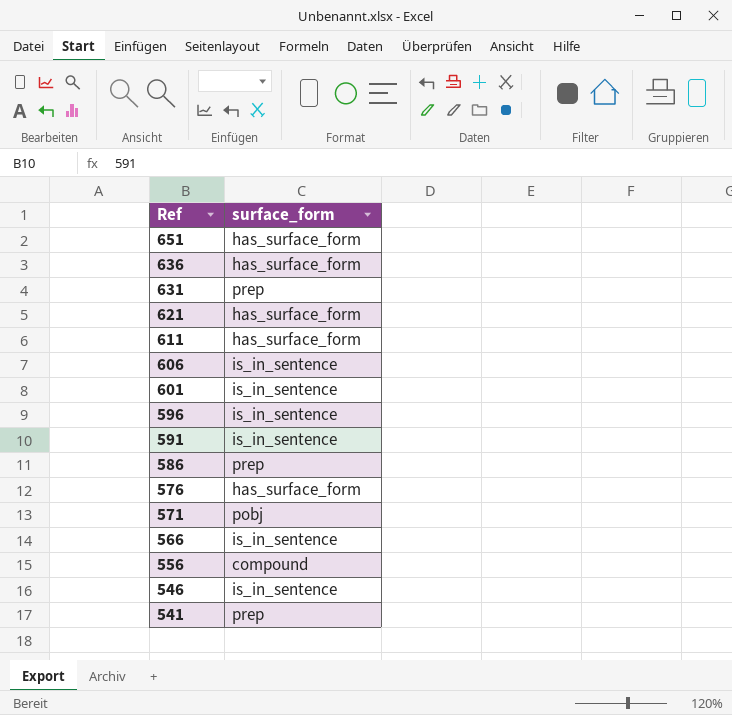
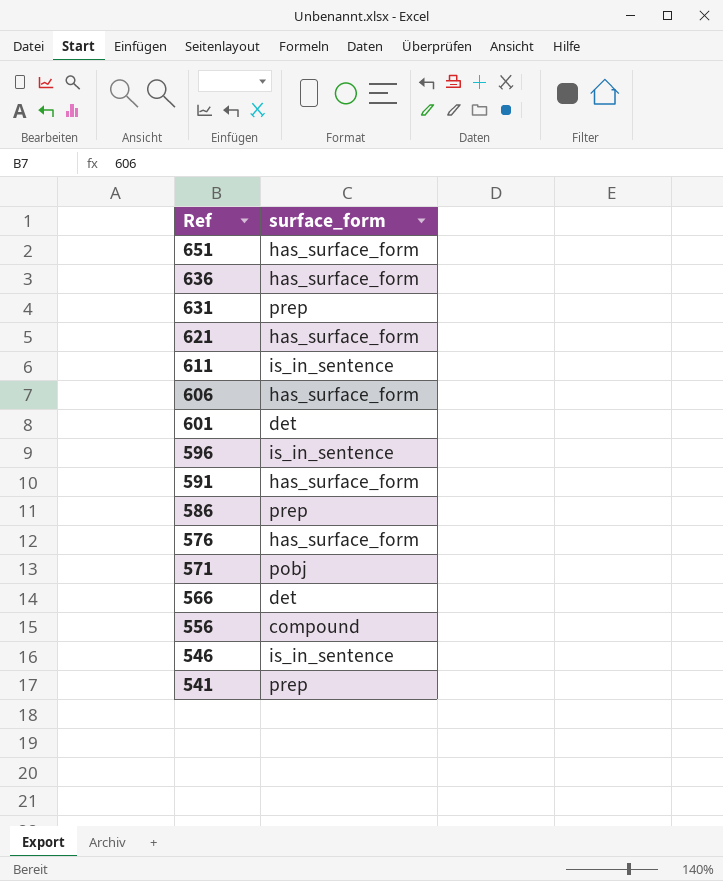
611 | surface_form: has_surface_form -> is_in_sentence
606 | surface_form: is_in_sentence -> has_surface_form
601 | surface_form: is_in_sentence -> det
591 | surface_form: is_in_sentence -> has_surface_form
566 | surface_form: is_in_sentence -> det

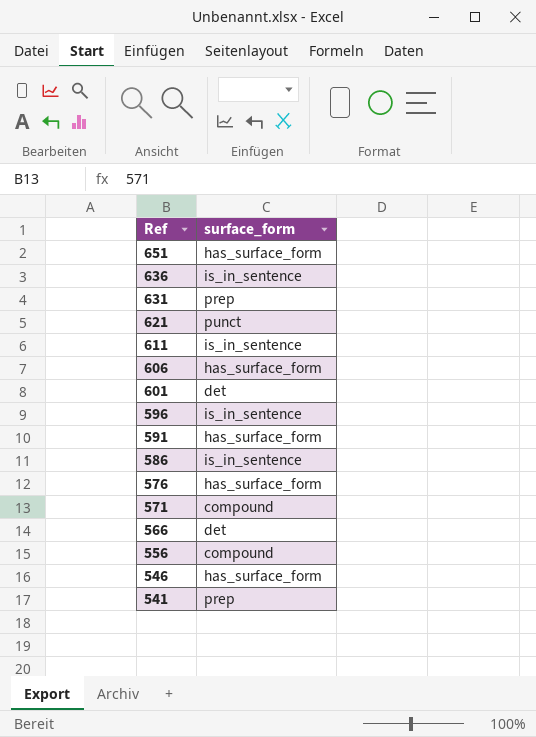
636 | surface_form: has_surface_form -> is_in_sentence
621 | surface_form: has_surface_form -> punct
586 | surface_form: prep -> is_in_sentence
571 | surface_form: pobj -> compound
546 | surface_form: is_in_sentence -> has_surface_form

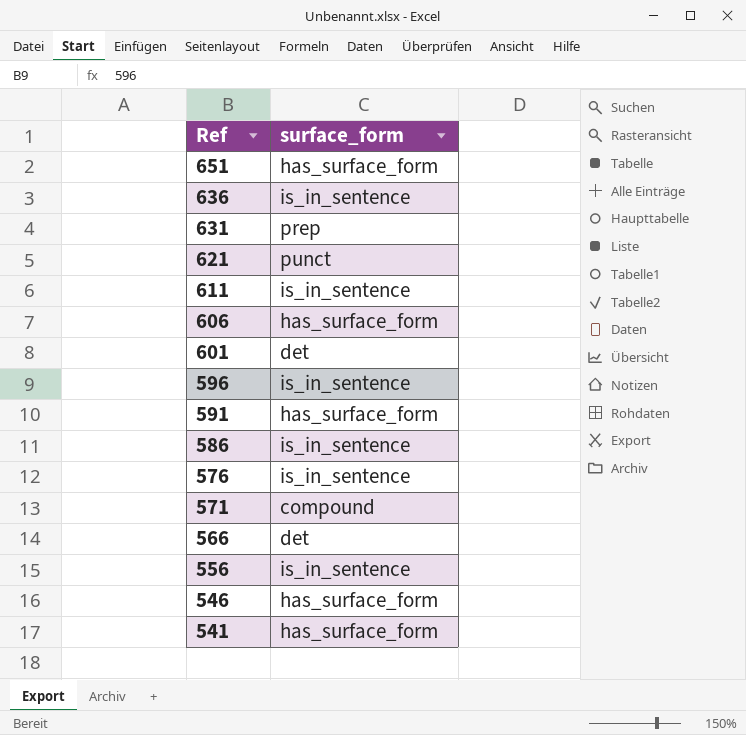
576 | surface_form: has_surface_form -> is_in_sentence
556 | surface_form: compound -> is_in_sentence
541 | surface_form: prep -> has_surface_form

